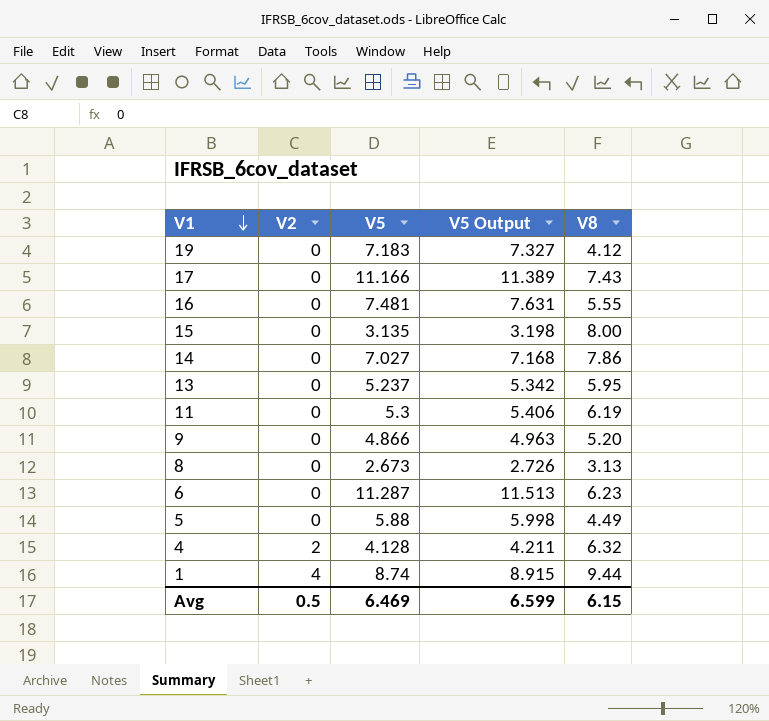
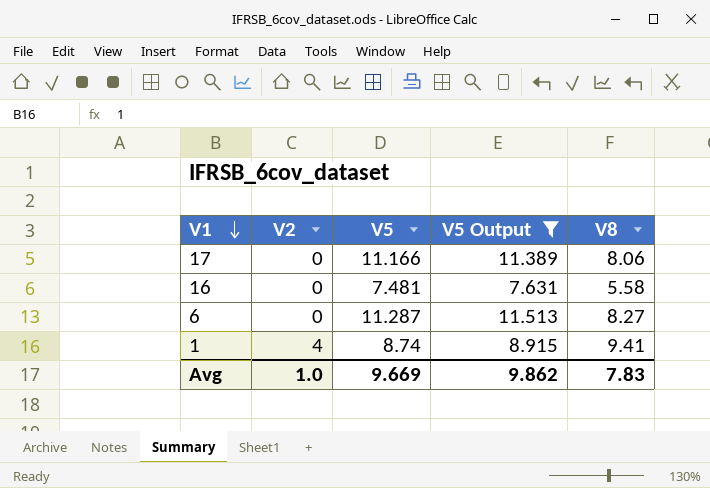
filter: none -> V5 Output >= 7.631
17 | V8: 7.43 -> 8.06
16 | V8: 5.55 -> 5.58
6 | V8: 6.23 -> 8.27
1 | V8: 9.44 -> 9.41
Avg | V2: 0.5 -> 1.0
Avg | V5: 6.469 -> 9.669
Avg | V5 Output: 6.599 -> 9.862
Avg | V8: 6.15 -> 7.83

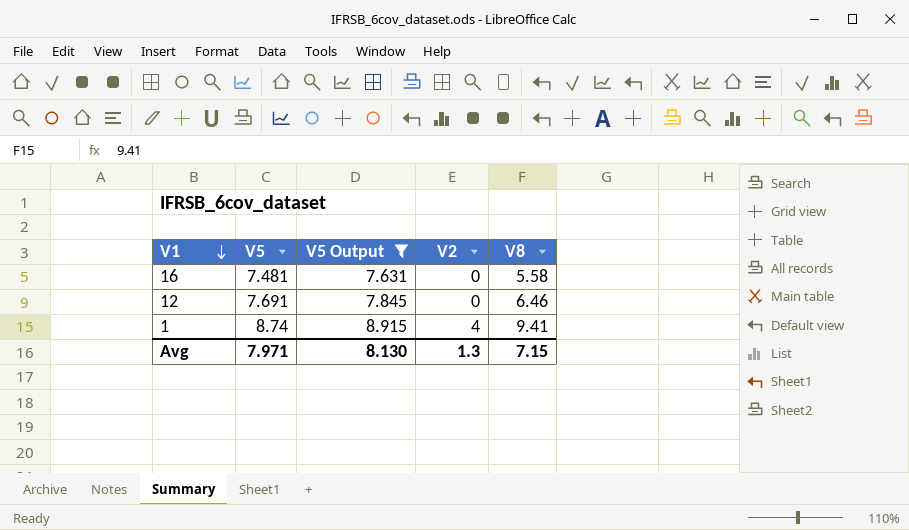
column V2 | position: 2 -> 4
row 17: 0 | 11.166 | 11.389 | 8.06 -> none
row 6: 0 | 11.287 | 11.513 | 8.27 -> none
row 12: none -> 7.691 | 7.845 | 0 | 6.46
Avg | V5: 9.669 -> 7.971
Avg | V5 Output: 9.862 -> 8.130
Avg | V2: 1.0 -> 1.3
Avg | V8: 7.83 -> 7.15

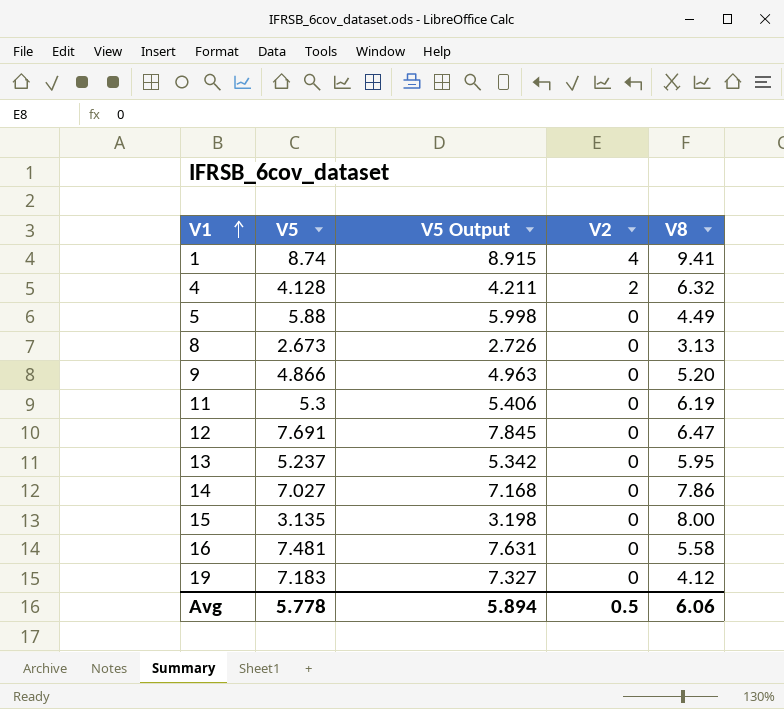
filter: V5 Output >= 7.631 -> none
row order: V1 descending -> V1 ascending
12 | V8: 6.46 -> 6.47
Avg | V5: 7.971 -> 5.778
Avg | V5 Output: 8.130 -> 5.894
Avg | V2: 1.3 -> 0.5
Avg | V8: 7.15 -> 6.06

